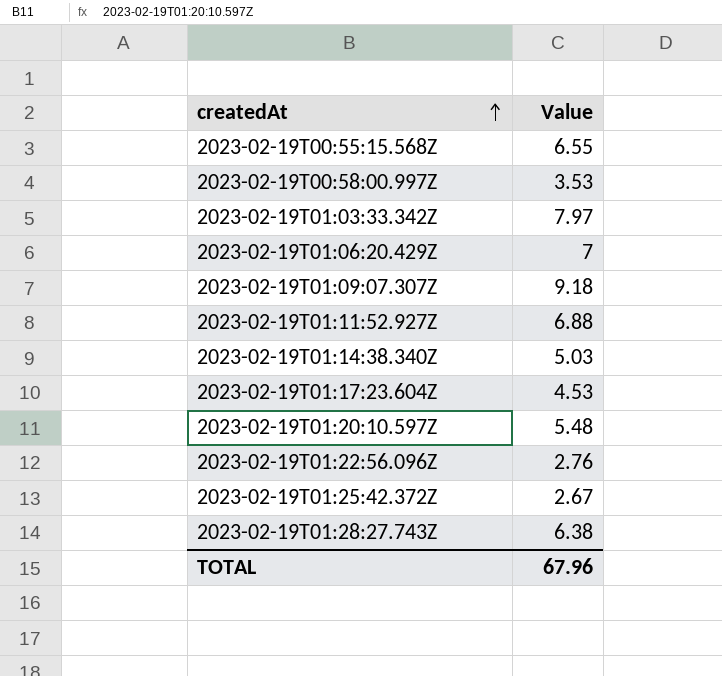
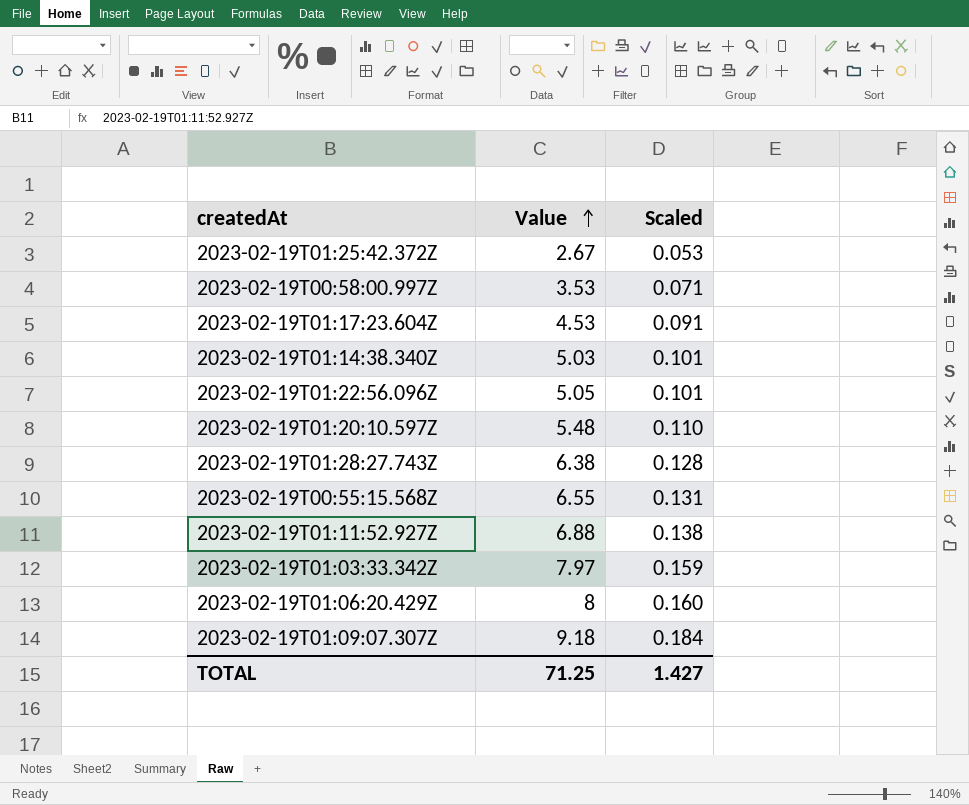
row order: createdAt ascending -> Value ascending
column Scaled | formula: none -> [Value] * 0.02
2023-02-19T01:22:56.096Z | Value: 2.76 -> 5.05
2023-02-19T01:06:20.429Z | Value: 7 -> 8
TOTAL | Value: 67.96 -> 71.25

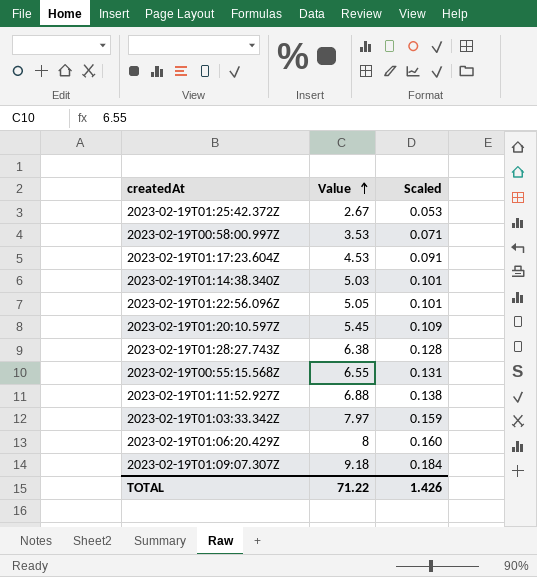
2023-02-19T01:20:10.597Z | Value: 5.48 -> 5.45
2023-02-19T01:20:10.597Z | Scaled: 0.110 -> 0.109
TOTAL | Value: 71.25 -> 71.22
TOTAL | Scaled: 1.427 -> 1.426

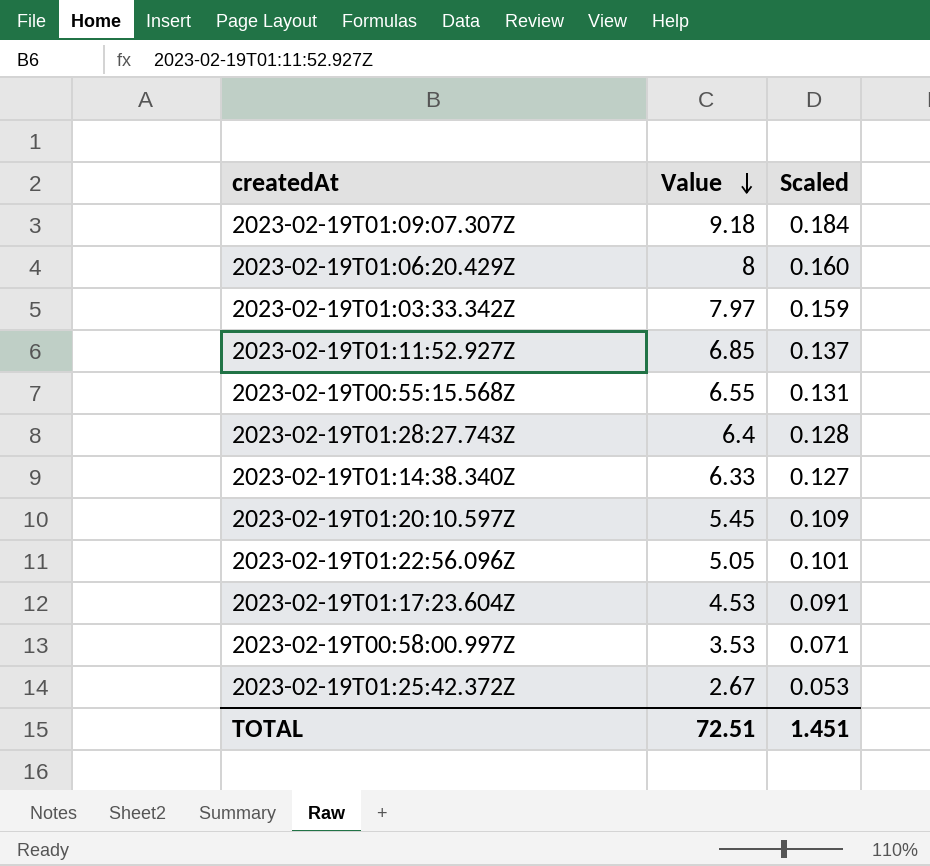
row order: Value ascending -> Value descending
2023-02-19T01:11:52.927Z | Value: 6.88 -> 6.85
2023-02-19T01:11:52.927Z | Scaled: 0.138 -> 0.137
2023-02-19T01:28:27.743Z | Value: 6.38 -> 6.4
2023-02-19T01:14:38.340Z | Value: 5.03 -> 6.33
2023-02-19T01:14:38.340Z | Scaled: 0.101 -> 0.127
TOTAL | Value: 71.22 -> 72.51
TOTAL | Scaled: 1.426 -> 1.451

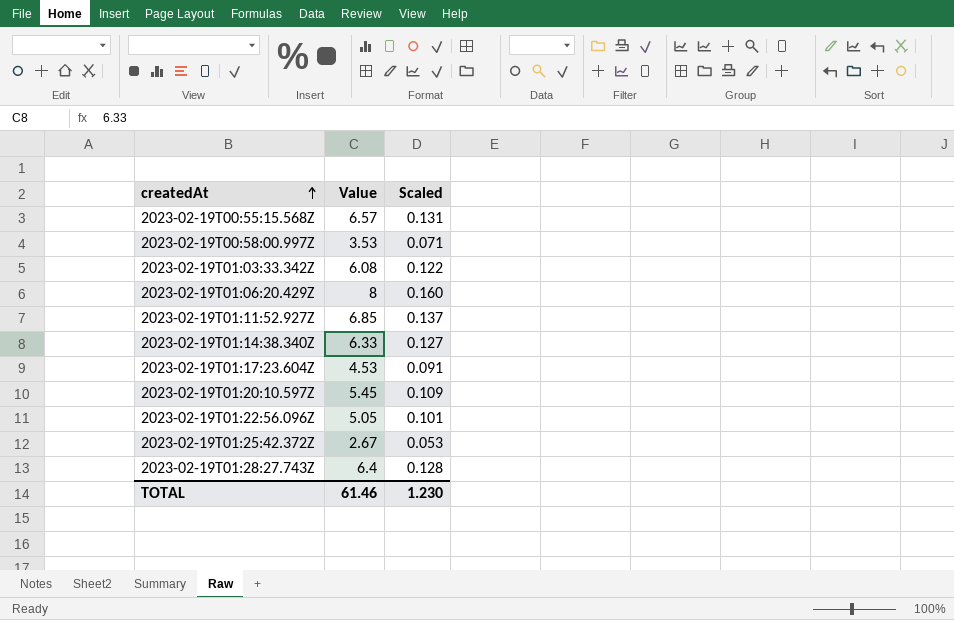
row order: Value descending -> createdAt ascending
row 2023-02-19T01:09:07.307Z: 9.18 | 0.184 -> none
2023-02-19T00:55:15.568Z | Value: 6.55 -> 6.57
2023-02-19T01:03:33.342Z | Value: 7.97 -> 6.08
2023-02-19T01:03:33.342Z | Scaled: 0.159 -> 0.122
TOTAL | Value: 72.51 -> 61.46
TOTAL | Scaled: 1.451 -> 1.230

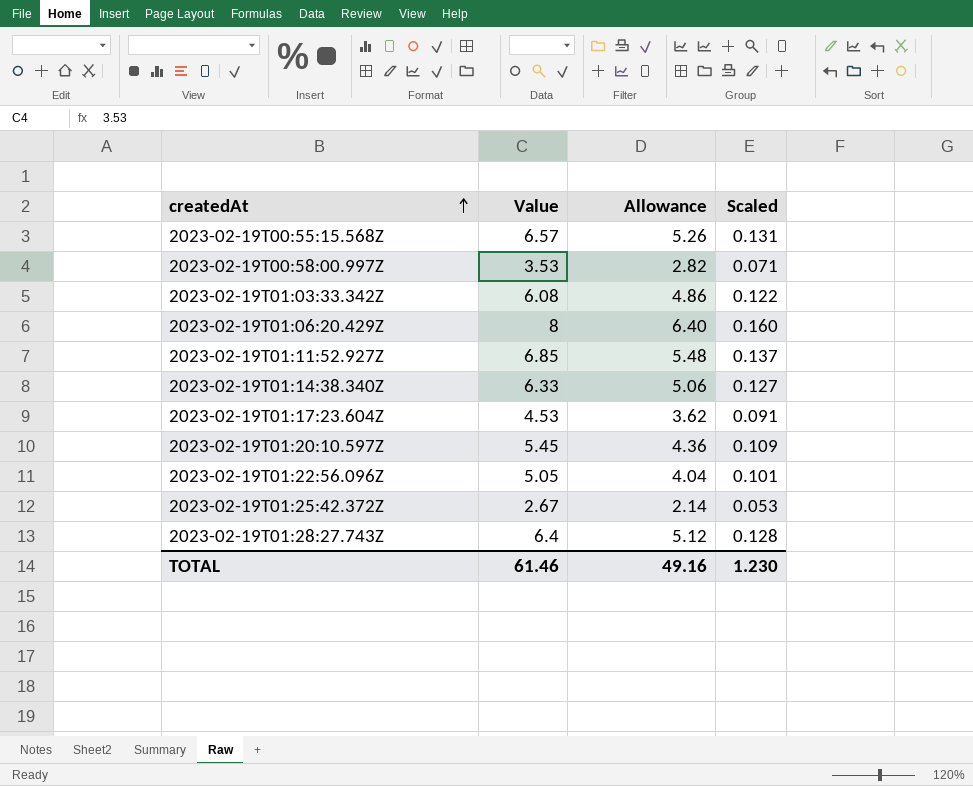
column Allowance | formula: none -> [Value] * 0.8

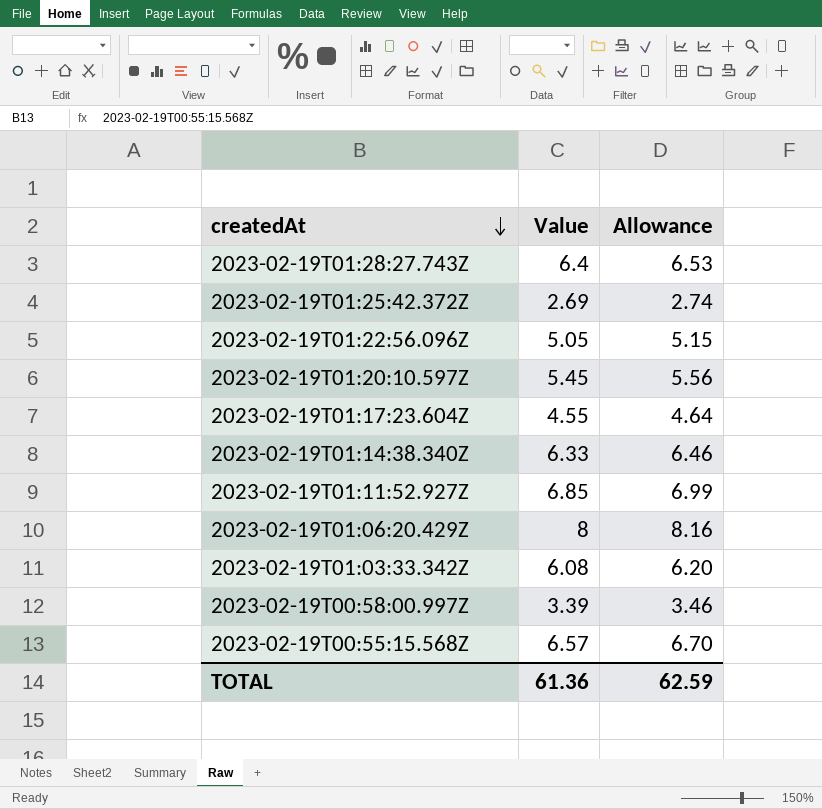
row order: createdAt ascending -> createdAt descending
column Scaled | formula: [Value] * 0.02 -> none
column Allowance | formula: [Value] * 0.8 -> [Value] * 1.02
2023-02-19T01:25:42.372Z | Value: 2.67 -> 2.69
2023-02-19T01:17:23.604Z | Value: 4.53 -> 4.55
2023-02-19T00:58:00.997Z | Value: 3.53 -> 3.39
TOTAL | Value: 61.46 -> 61.36
TOTAL | Allowance: 49.16 -> 62.59

